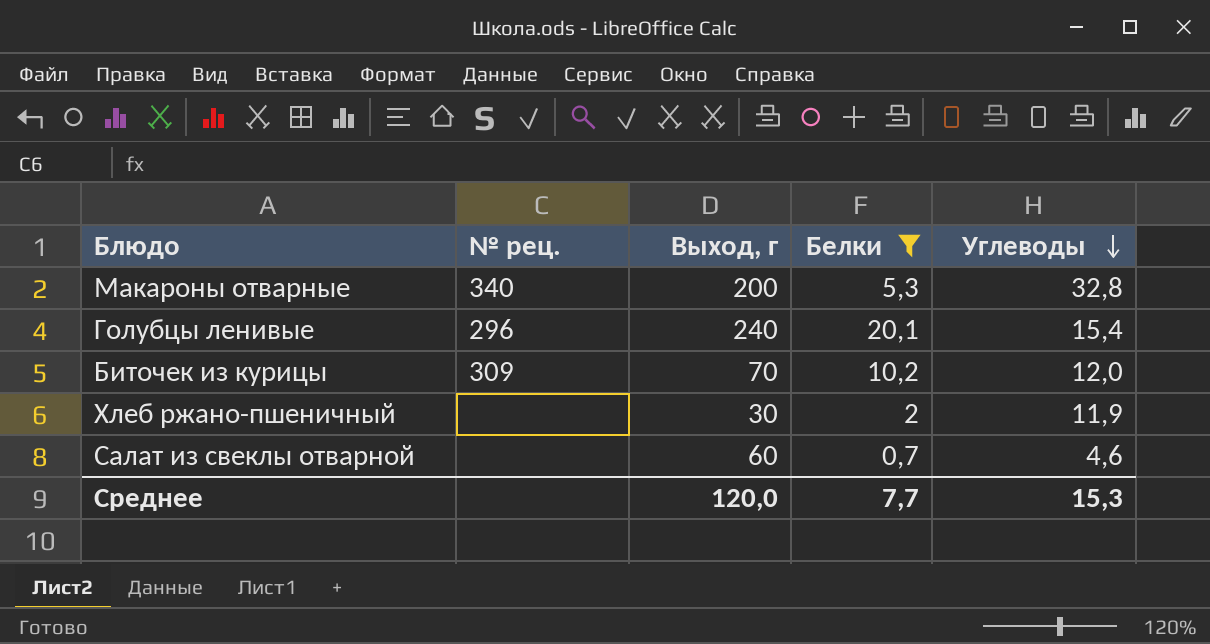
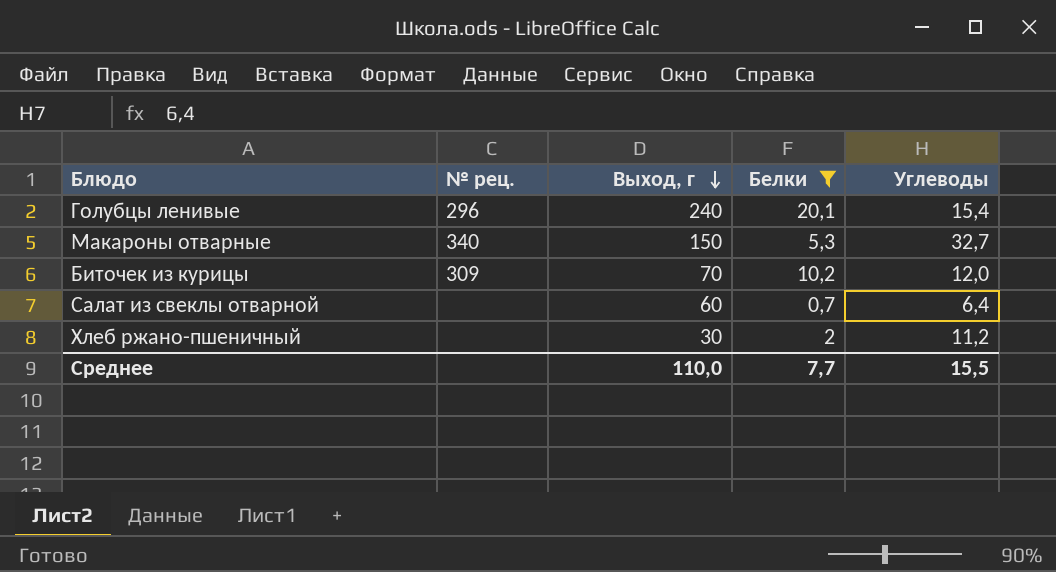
row order: Углеводы descending -> Выход, г descending
Макароны отварные | Выход, г: 200 -> 150
Макароны отварные | Углеводы: 32,8 -> 32,7
Салат из свеклы отварной | Углеводы: 4,6 -> 6,4
Хлеб ржано-пшеничный | Углеводы: 11,9 -> 11,2
Среднее | Выход, г: 120,0 -> 110,0
Среднее | Углеводы: 15,3 -> 15,5

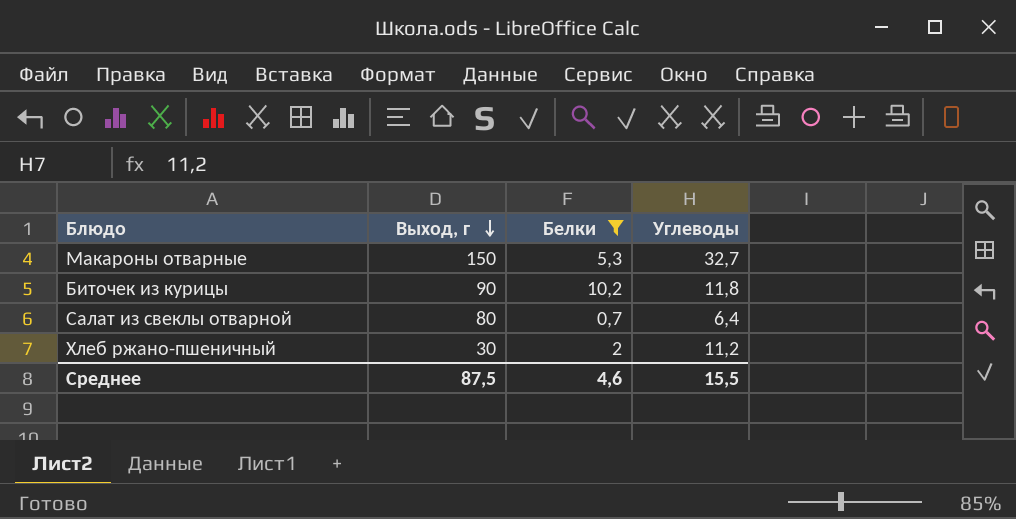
column № рец. | position: 2 -> none
row Голубцы ленивые: 296 | 240 | 20,1 | 15,4 -> none
Биточек из курицы | Выход, г: 70 -> 90
Биточек из курицы | Углеводы: 12,0 -> 11,8
Салат из свеклы отварной | Выход, г: 60 -> 80
Среднее | Выход, г: 110,0 -> 87,5
Среднее | Белки: 7,7 -> 4,6

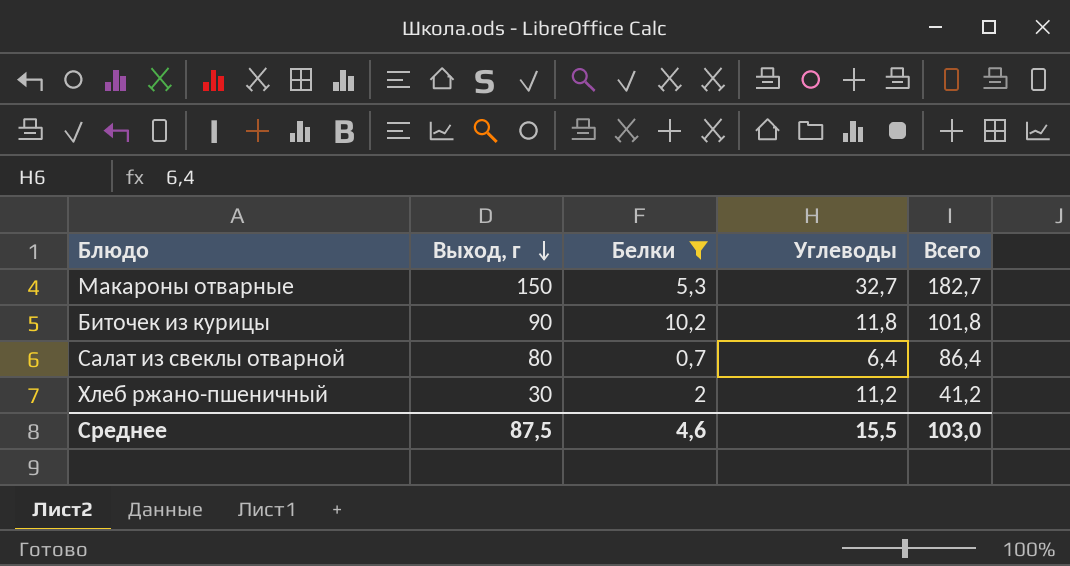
column Всего | formula: none -> [Выход, г] + [Углеводы]

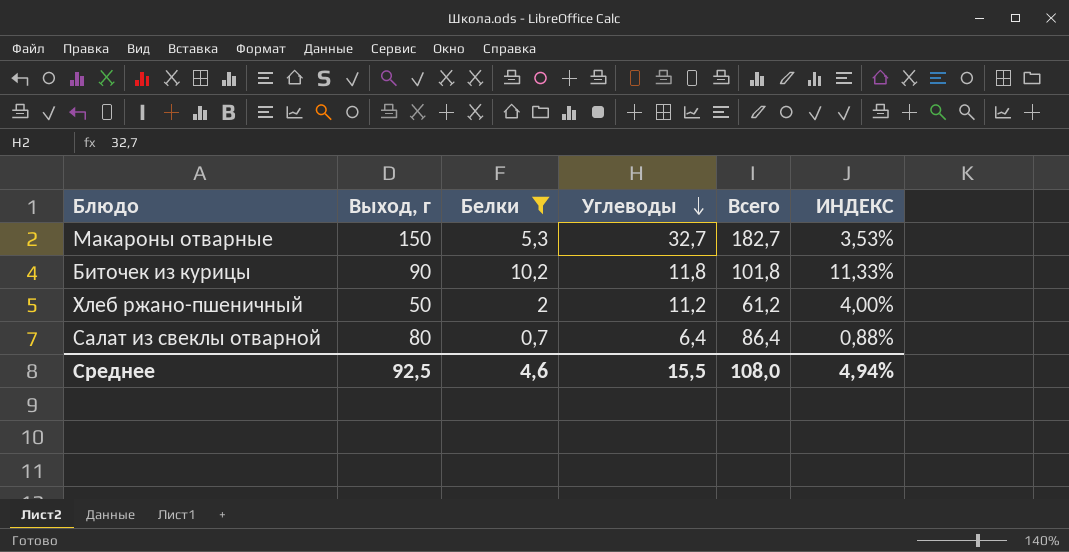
row order: Выход, г descending -> Углеводы descending
column ИНДЕКС | formula: none -> [Белки] / [Выход, г]
Хлеб ржано-пшеничный | Выход, г: 30 -> 50
Хлеб ржано-пшеничный | Всего: 41,2 -> 61,2
Среднее | Выход, г: 87,5 -> 92,5
Среднее | Всего: 103,0 -> 108,0

